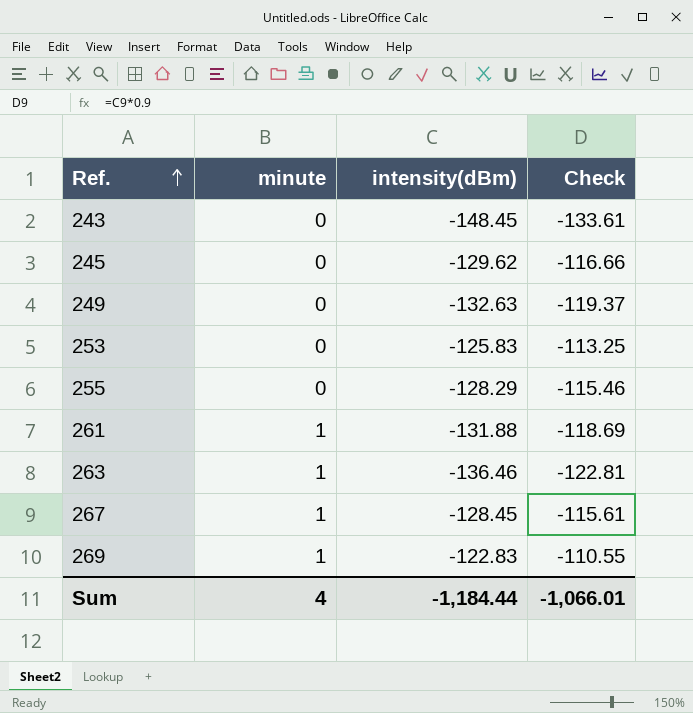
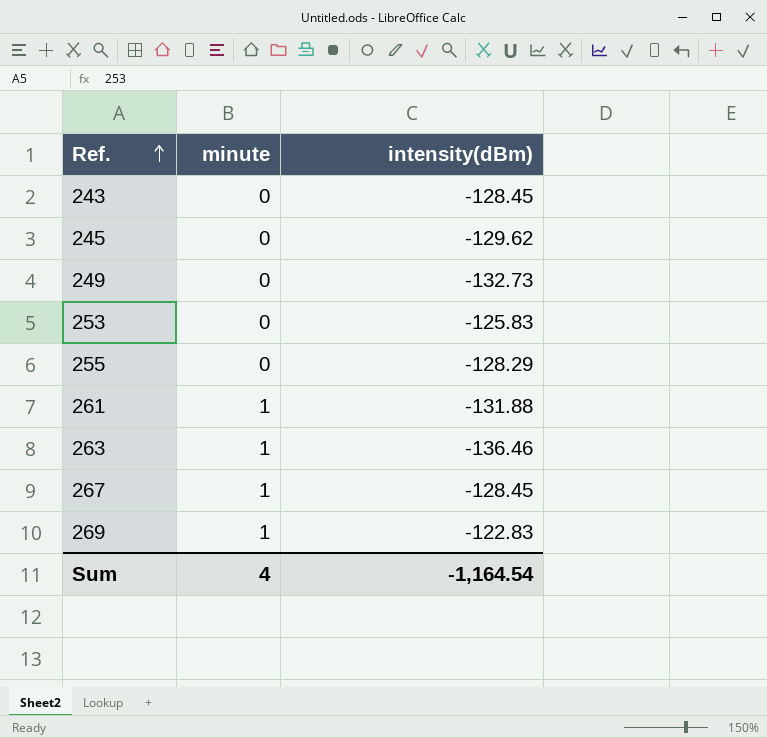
column Check | formula: [intensity(dBm)] * 0.9 -> none
243 | intensity(dBm): -148.45 -> -128.45
249 | intensity(dBm): -132.63 -> -132.73
Sum | intensity(dBm): -1,184.44 -> -1,164.54

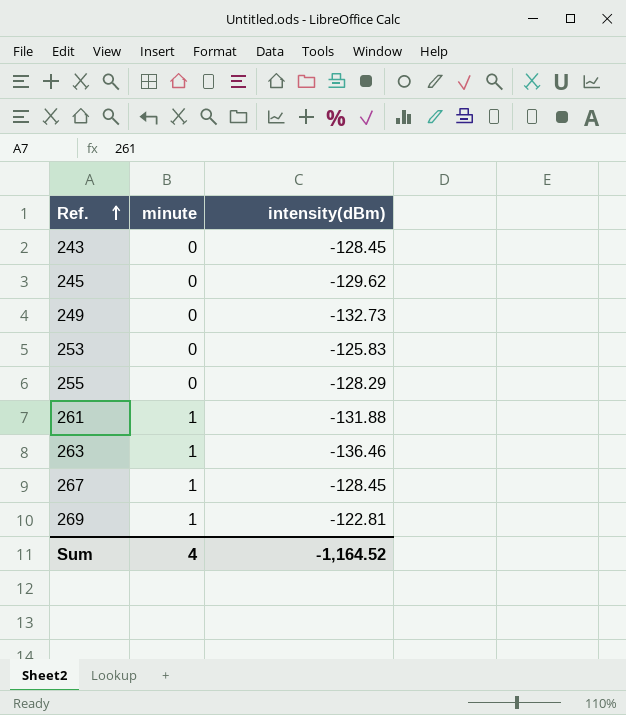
269 | intensity(dBm): -122.83 -> -122.81
Sum | intensity(dBm): -1,164.54 -> -1,164.52

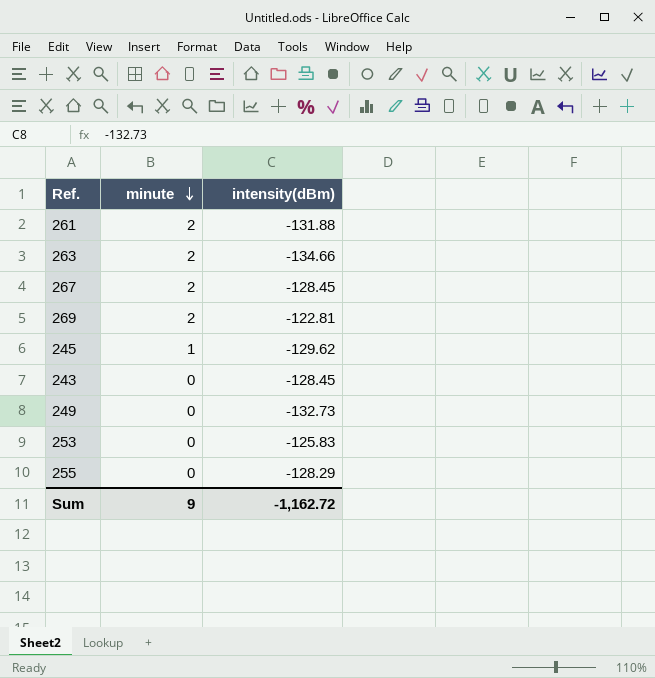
row order: Ref. ascending -> minute descending
261 | minute: 1 -> 2
263 | minute: 1 -> 2
263 | intensity(dBm): -136.46 -> -134.66
267 | minute: 1 -> 2
269 | minute: 1 -> 2
245 | minute: 0 -> 1
Sum | minute: 4 -> 9
Sum | intensity(dBm): -1,164.52 -> -1,162.72

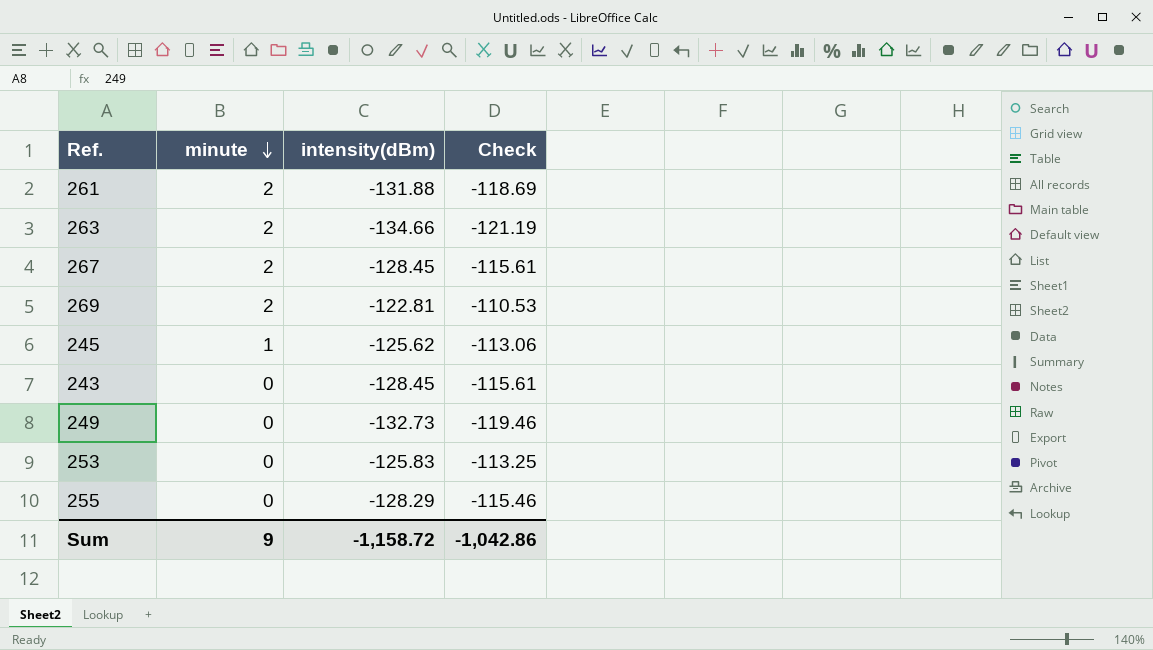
column Check | formula: none -> [intensity(dBm)] * 0.9
245 | intensity(dBm): -129.62 -> -125.62
Sum | intensity(dBm): -1,162.72 -> -1,158.72

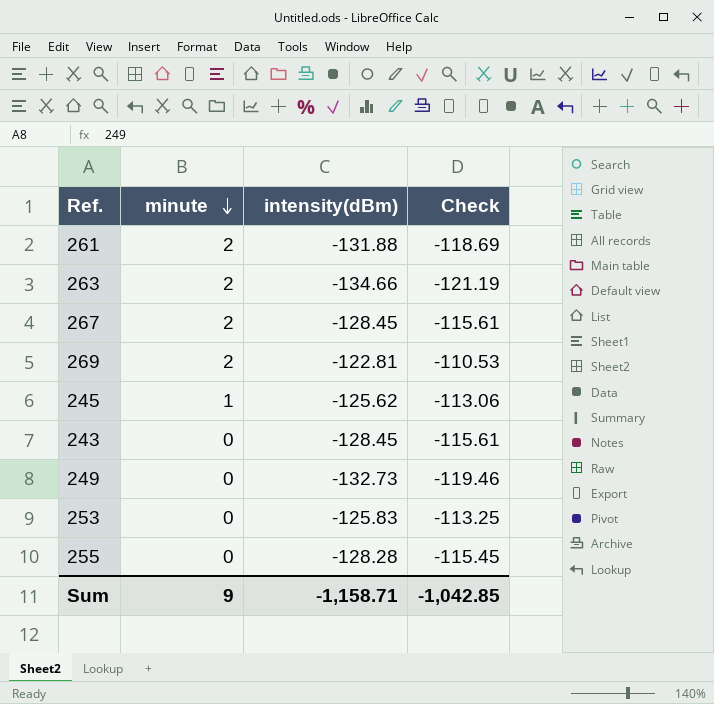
255 | intensity(dBm): -128.29 -> -128.28
255 | Check: -115.46 -> -115.45
Sum | intensity(dBm): -1,158.72 -> -1,158.71
Sum | Check: -1,042.86 -> -1,042.85

